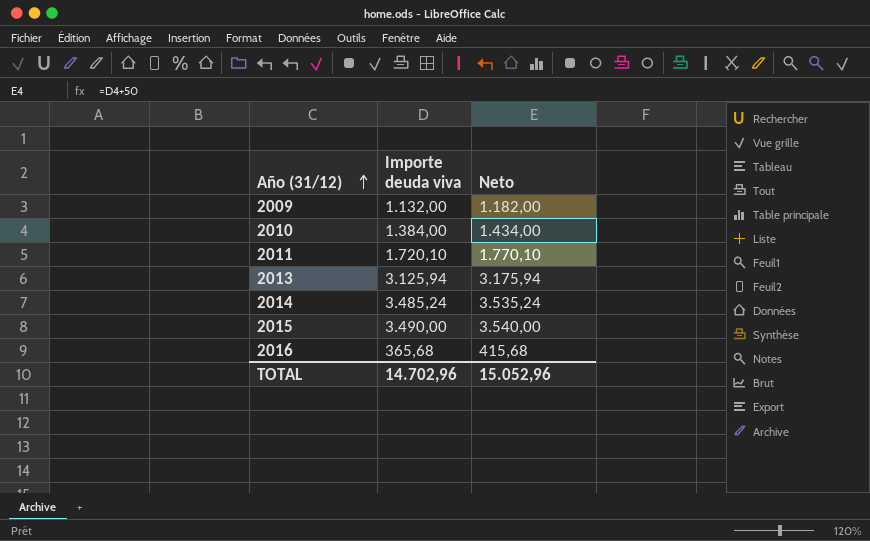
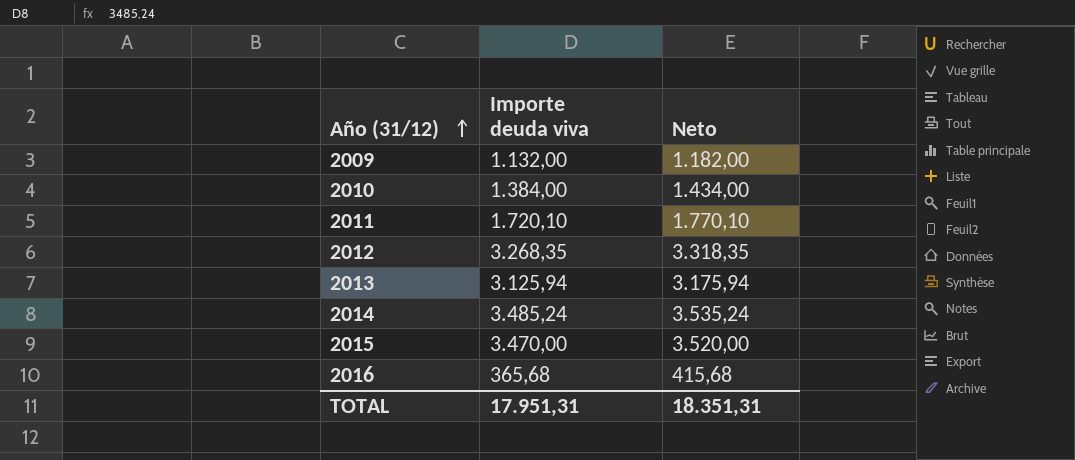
row 2012: none -> 3.268,35 | 3.318,35
2015 | Importe deuda viva: 3.490,00 -> 3.470,00
2015 | Neto: 3.540,00 -> 3.520,00
TOTAL | Importe deuda viva: 14.702,96 -> 17.951,31
TOTAL | Neto: 15.052,96 -> 18.351,31

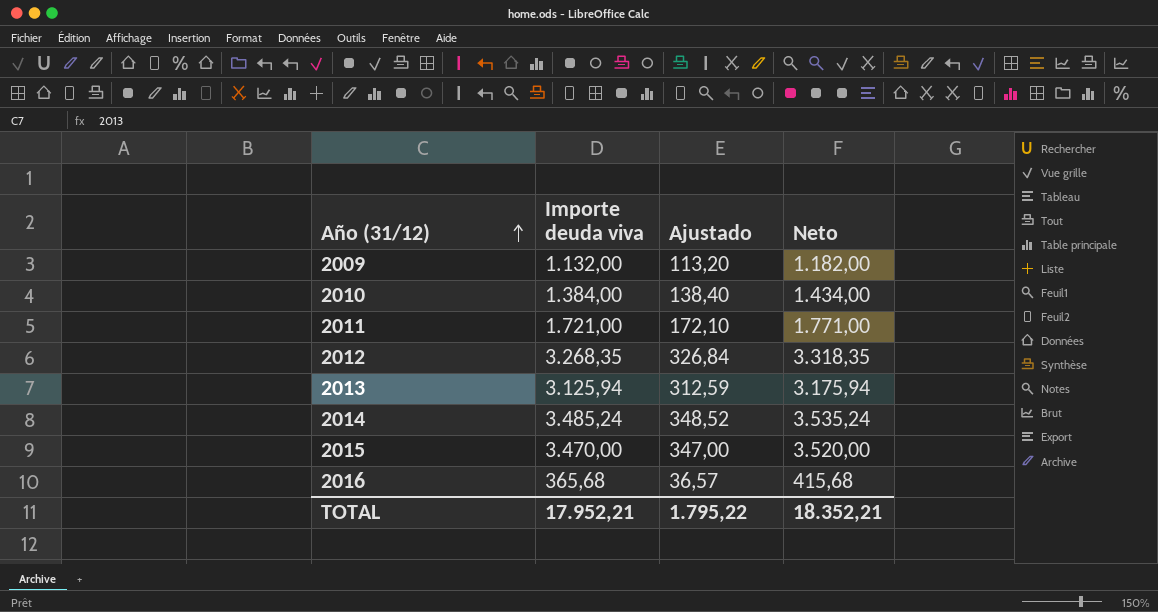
column Ajustado | formula: none -> [Importe deuda viva] * 0,1
2011 | Importe deuda viva: 1.720,10 -> 1.721,00
2011 | Neto: 1.770,10 -> 1.771,00
TOTAL | Importe deuda viva: 17.951,31 -> 17.952,21
TOTAL | Neto: 18.351,31 -> 18.352,21

